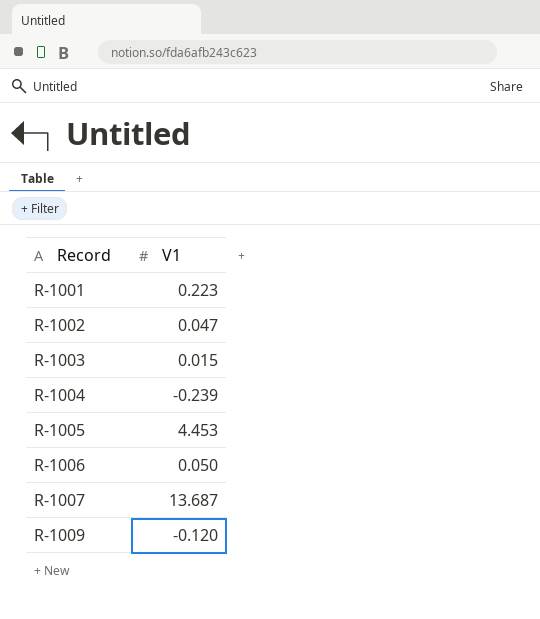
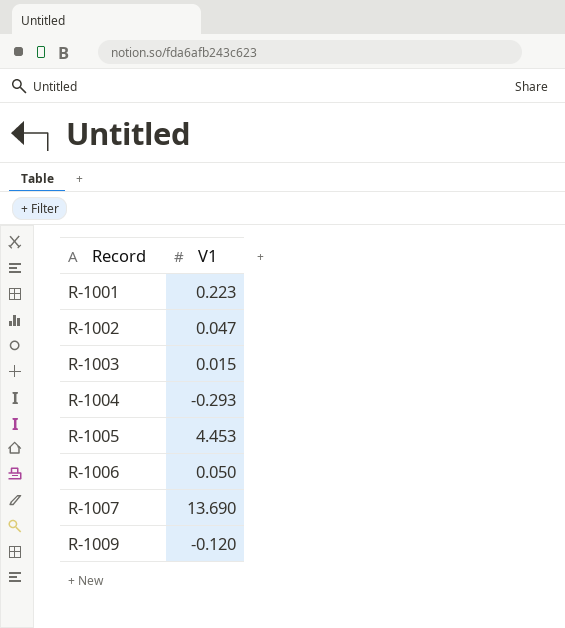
R-1004 | V1: -0.239 -> -0.293
R-1007 | V1: 13.687 -> 13.690

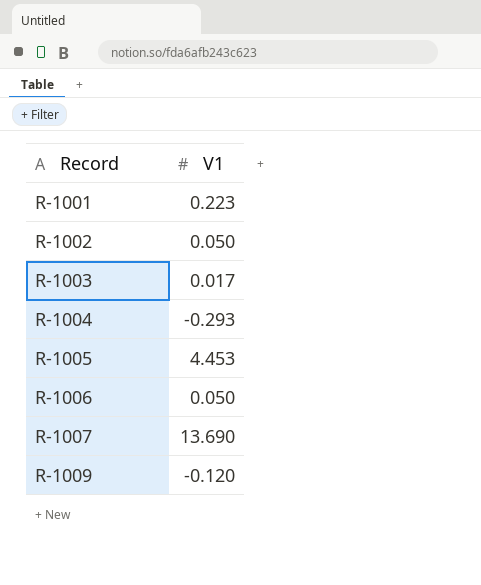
R-1002 | V1: 0.047 -> 0.050
R-1003 | V1: 0.015 -> 0.017

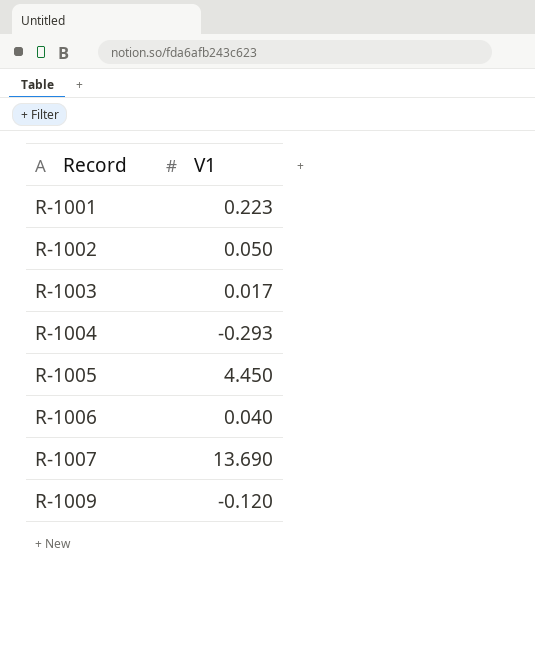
R-1005 | V1: 4.453 -> 4.450
R-1006 | V1: 0.050 -> 0.040

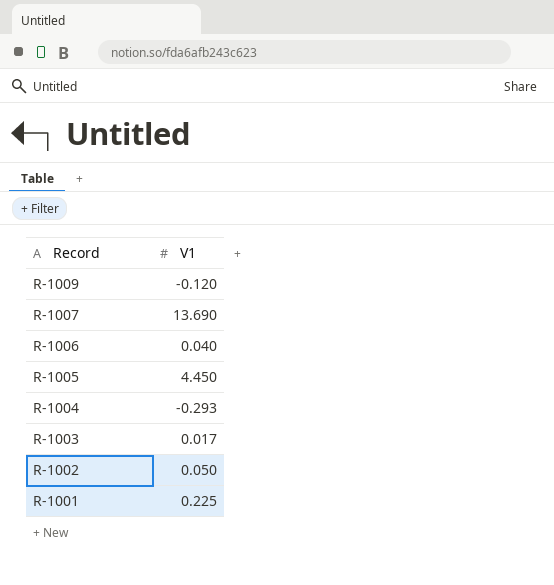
row order: Record ascending -> Record descending
R-1001 | V1: 0.223 -> 0.225

